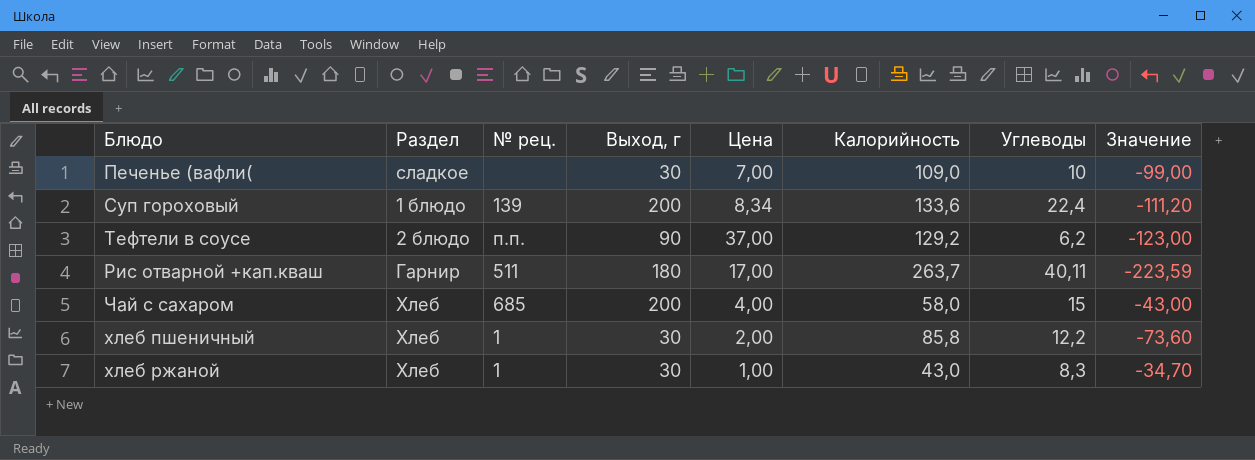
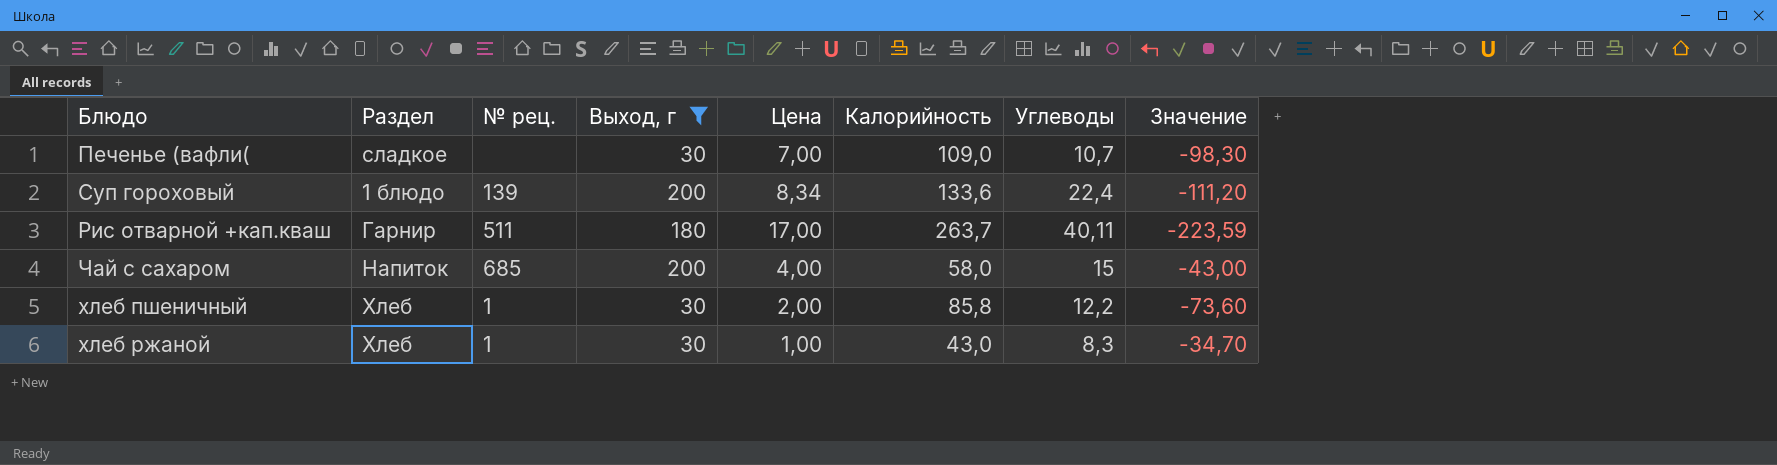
filter: none -> Выход, г != 90
Печенье (вафли( | Углеводы: 10 -> 10,7
Печенье (вафли( | Значение: -99,00 -> -98,30
Чай с сахаром | Раздел: Хлеб -> Напиток

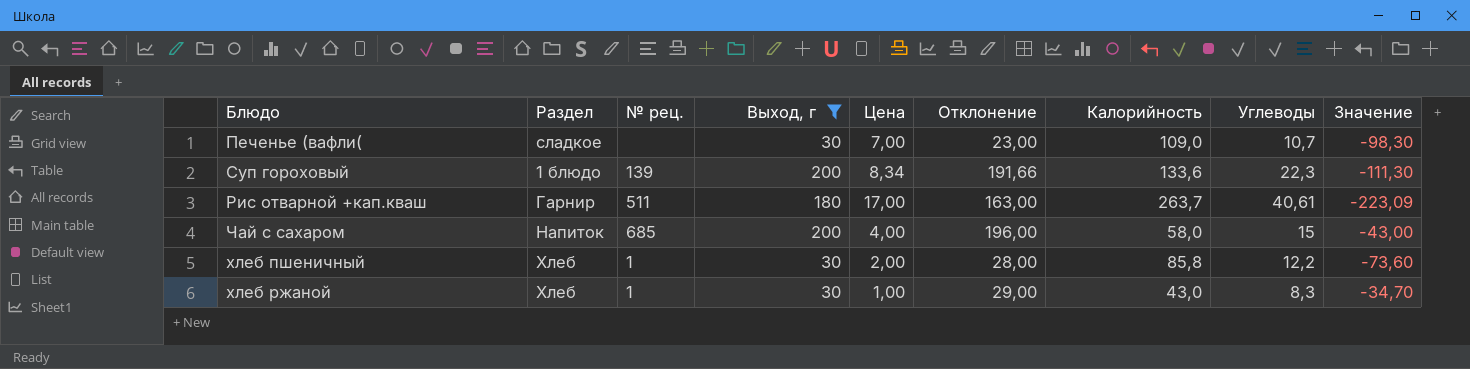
column Отклонение | formula: none -> [Выход, г] - [Цена]
Суп гороховый | Углеводы: 22,4 -> 22,3
Суп гороховый | Значение: -111,20 -> -111,30
Рис отварной +кап.кваш | Углеводы: 40,11 -> 40,61
Рис отварной +кап.кваш | Значение: -223,59 -> -223,09

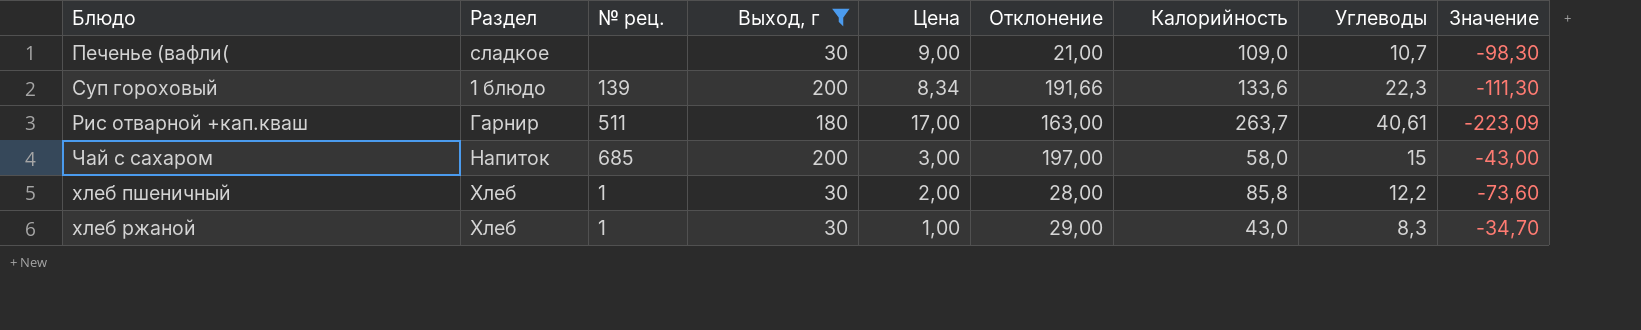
Печенье (вафли( | Цена: 7,00 -> 9,00
Печенье (вафли( | Отклонение: 23,00 -> 21,00
Чай с сахаром | Цена: 4,00 -> 3,00
Чай с сахаром | Отклонение: 196,00 -> 197,00

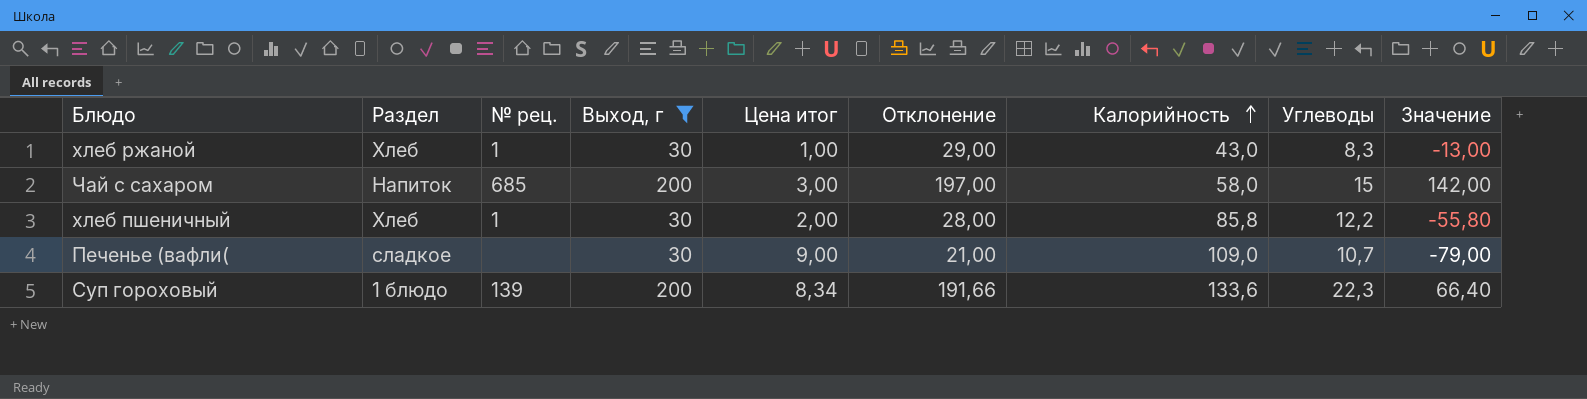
row order: none -> Калорийность ascending
column name: Цена -> Цена итог
column Значение | formula: [Углеводы] - [Калорийность] -> [Выход, г] - [Калорийность]
row Рис отварной +кап.кваш: Гарнир | 511 | 180 | 17,00 | 163,00 | 263,7 | 40,61 | -223,09 -> none

